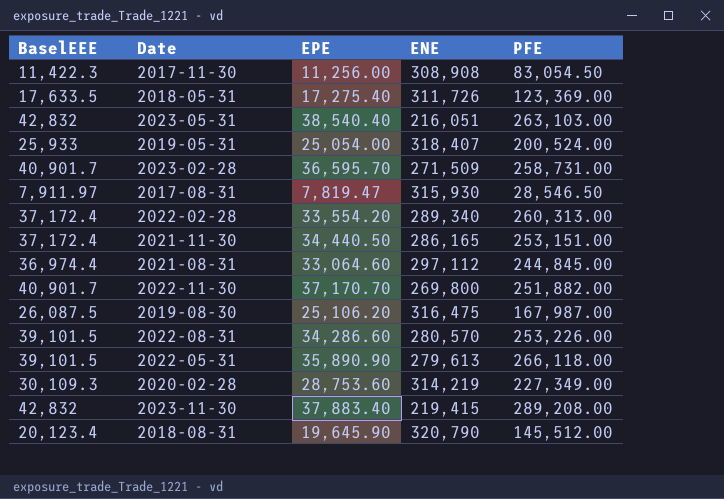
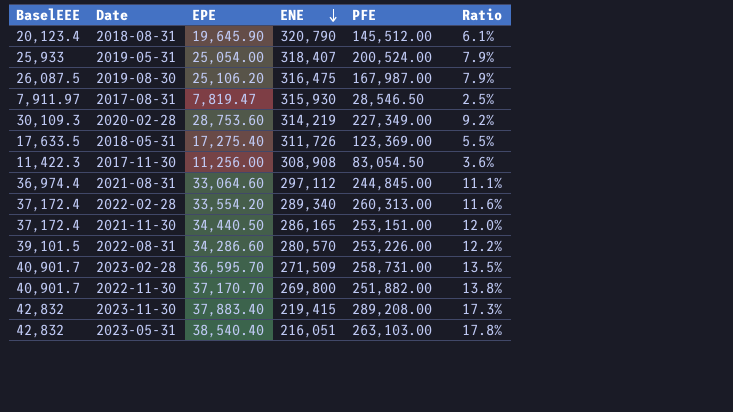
row order: none -> ENE descending
column Ratio | formula: none -> [EPE] / [ENE]
row 2022-05-31: 39,101.5 | 35,890.90 | 279,613 | 266,118.00 -> none

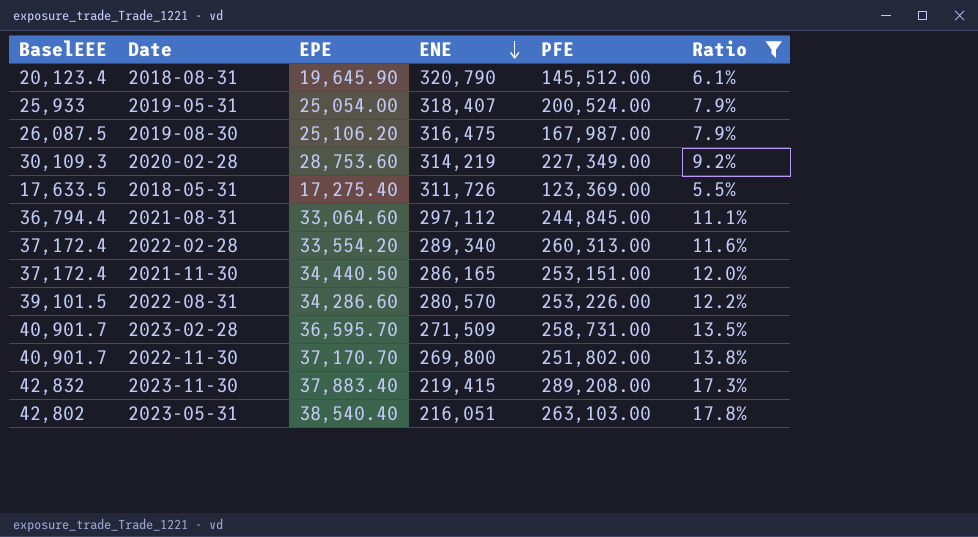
filter: none -> Ratio >= 5.5%
2021-08-31 | BaselEEE: 36,974.4 -> 36,794.4
2022-11-30 | PFE: 251,882.00 -> 251,802.00
2023-05-31 | BaselEEE: 42,832 -> 42,802

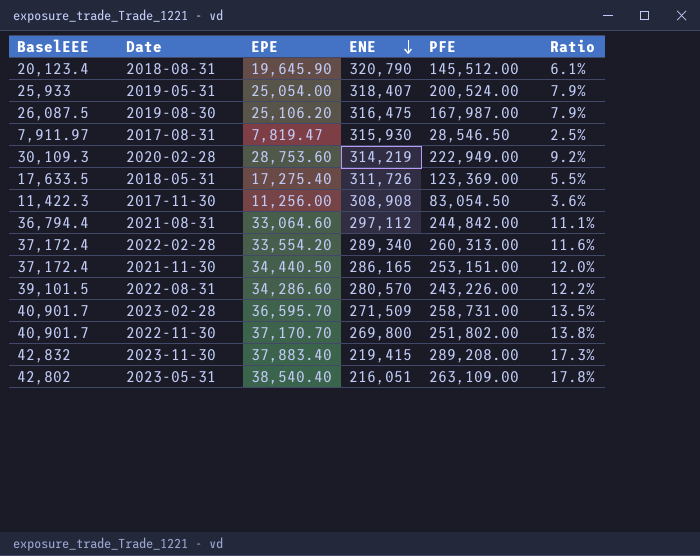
filter: Ratio >= 5.5% -> none
2020-02-28 | PFE: 227,349.00 -> 222,949.00
2021-08-31 | PFE: 244,845.00 -> 244,842.00
2022-08-31 | PFE: 253,226.00 -> 243,226.00
2023-05-31 | PFE: 263,103.00 -> 263,109.00

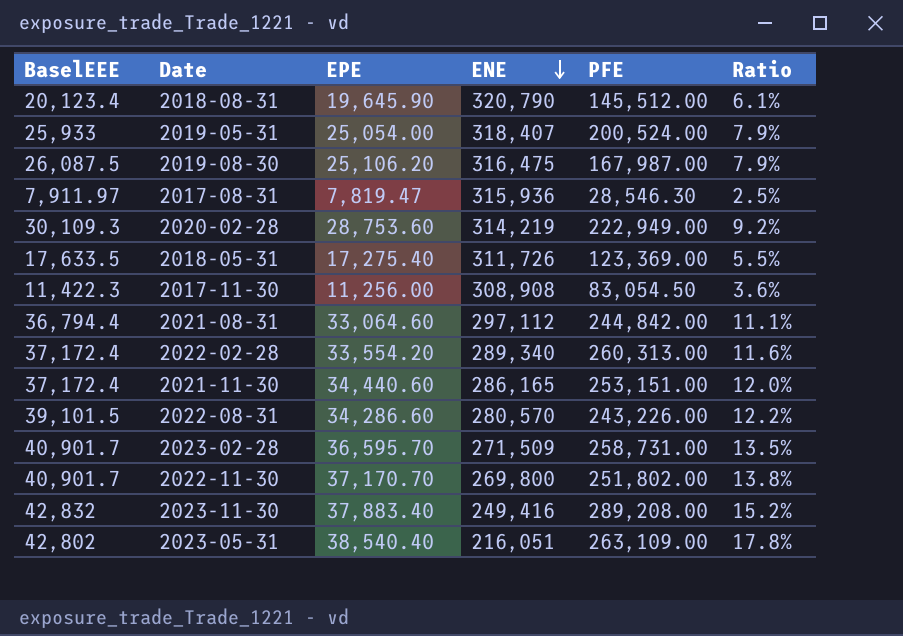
2017-08-31 | ENE: 315,930 -> 315,936
2017-08-31 | PFE: 28,546.50 -> 28,546.30
2021-11-30 | EPE: 34,440.50 -> 34,440.60
2023-11-30 | ENE: 219,415 -> 249,416
2023-11-30 | Ratio: 17.3% -> 15.2%

